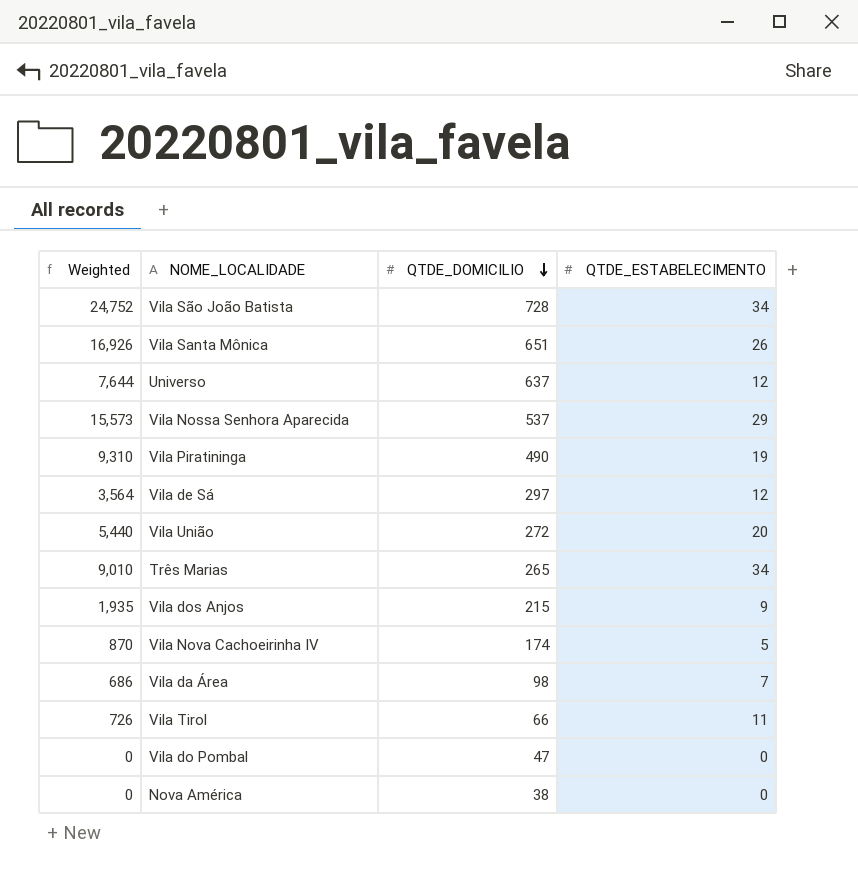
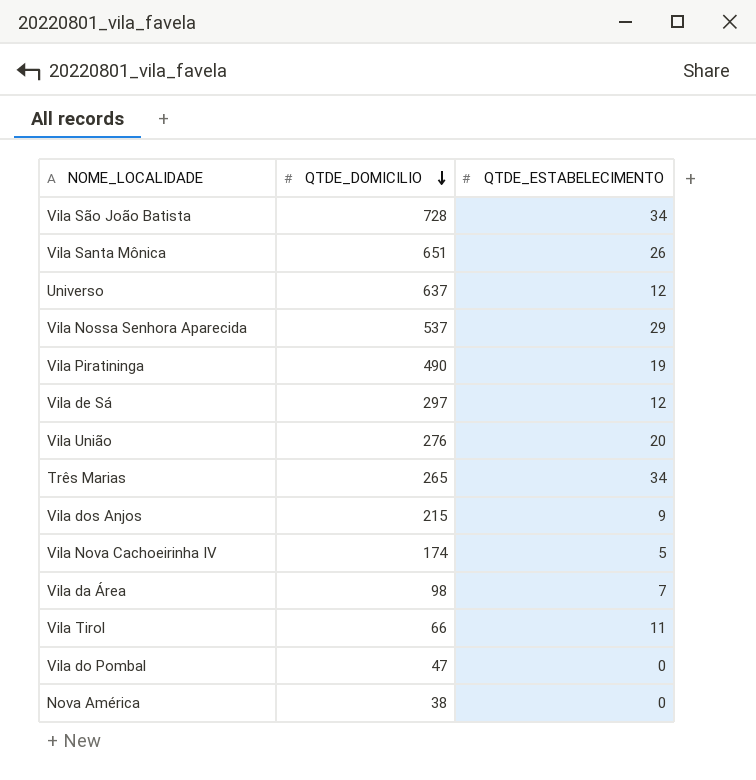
column Weighted | formula: [QTDE_DOMICILIO] * [QTDE_ESTABELECIMENTO] -> none
Vila União | QTDE_DOMICILIO: 272 -> 276

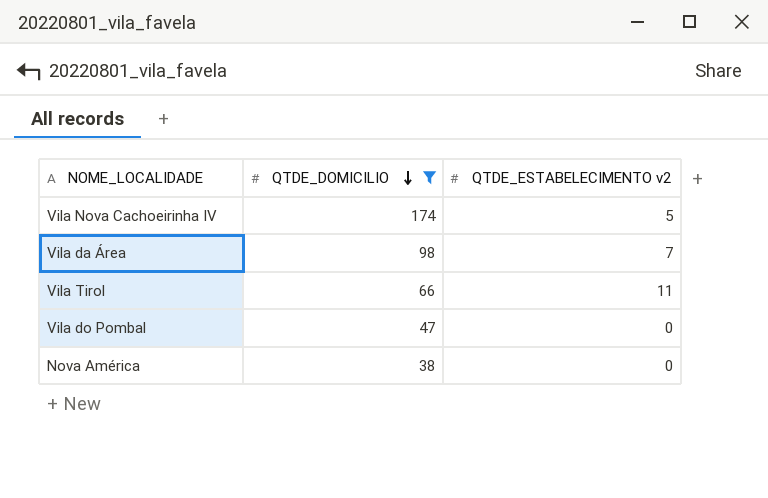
filter: none -> QTDE_DOMICILIO <= 174
column name: QTDE_ESTABELECIMENTO -> QTDE_ESTABELECIMENTO v2

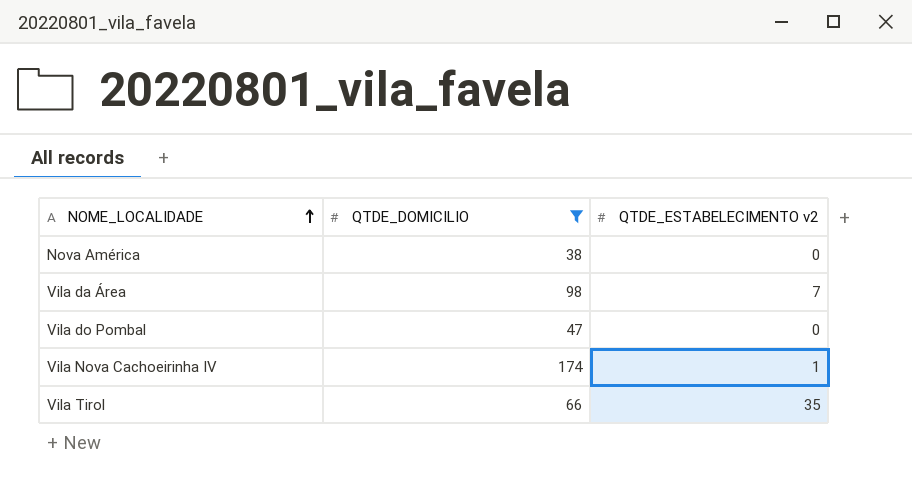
row order: QTDE_DOMICILIO descending -> NOME_LOCALIDADE ascending
Vila Nova Cachoeirinha IV | QTDE_ESTABELECIMENTO v2: 5 -> 1
Vila Tirol | QTDE_ESTABELECIMENTO v2: 11 -> 35

